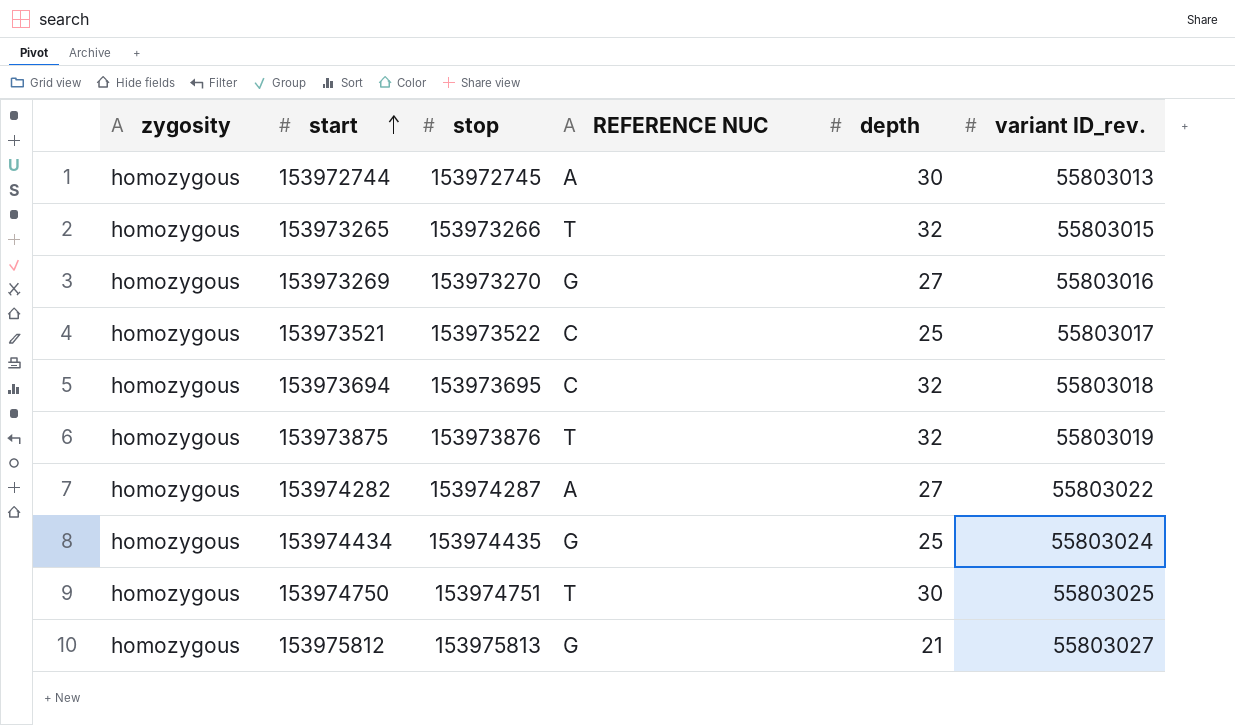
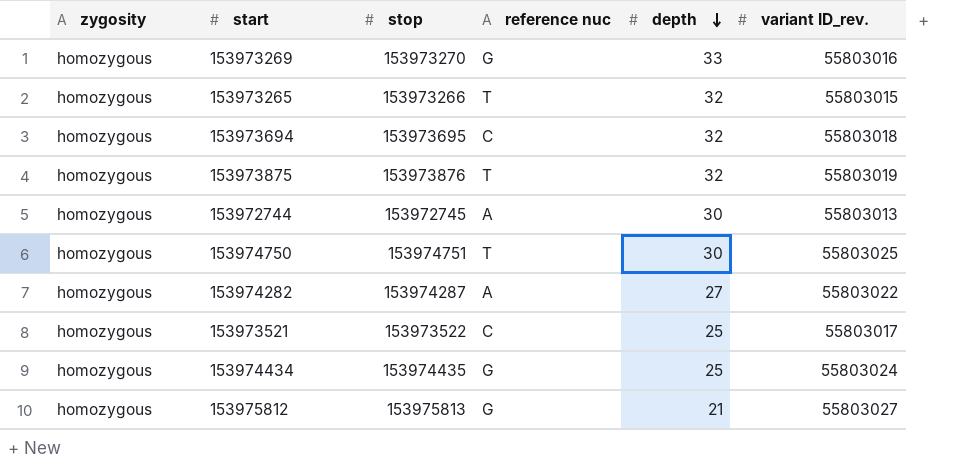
row order: start ascending -> depth descending
column name: REFERENCE NUC -> reference nuc
153973269 | depth: 27 -> 33

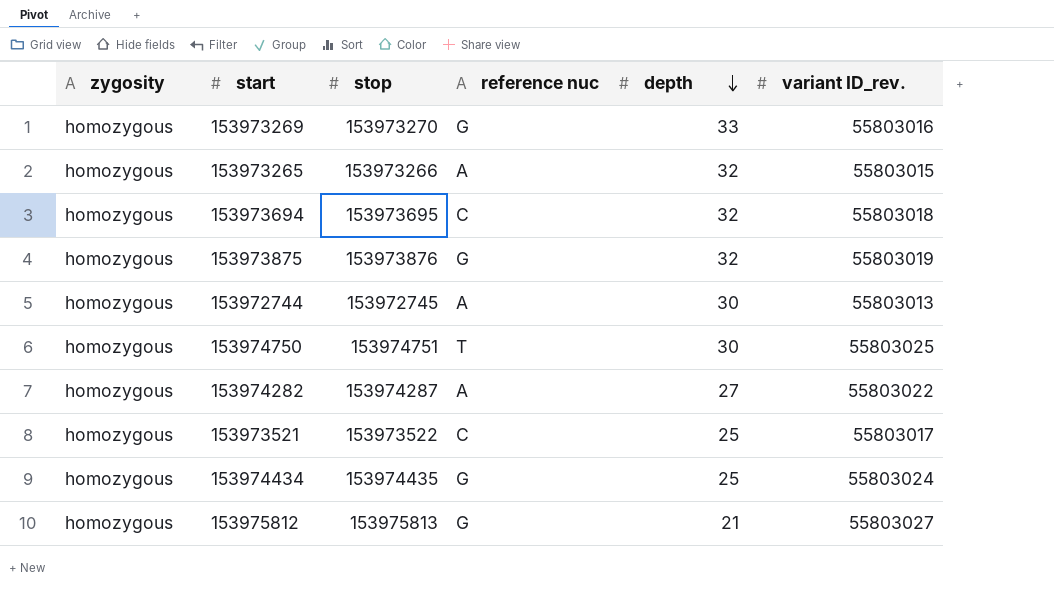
153973265 | reference nuc: T -> A
153973875 | reference nuc: T -> G

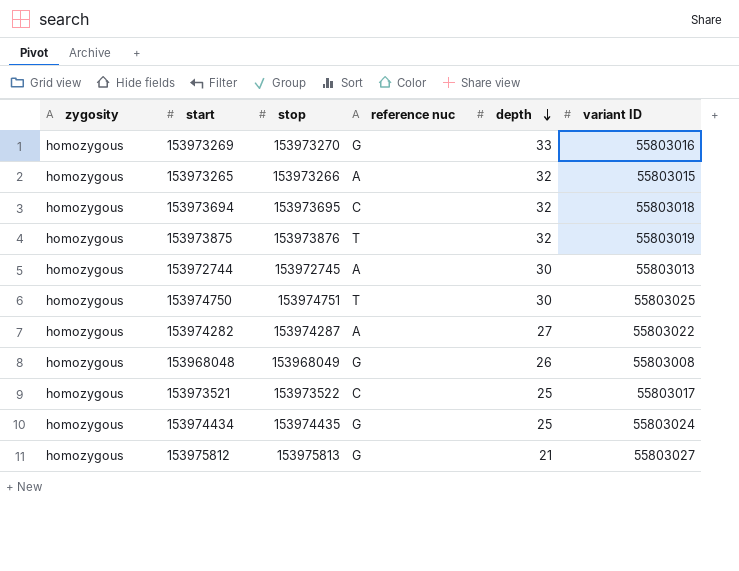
column name: variant ID_rev. -> variant ID
153973875 | reference nuc: G -> T
row 153968048: none -> homozygous | 153968049 | G | 26 | 55803008

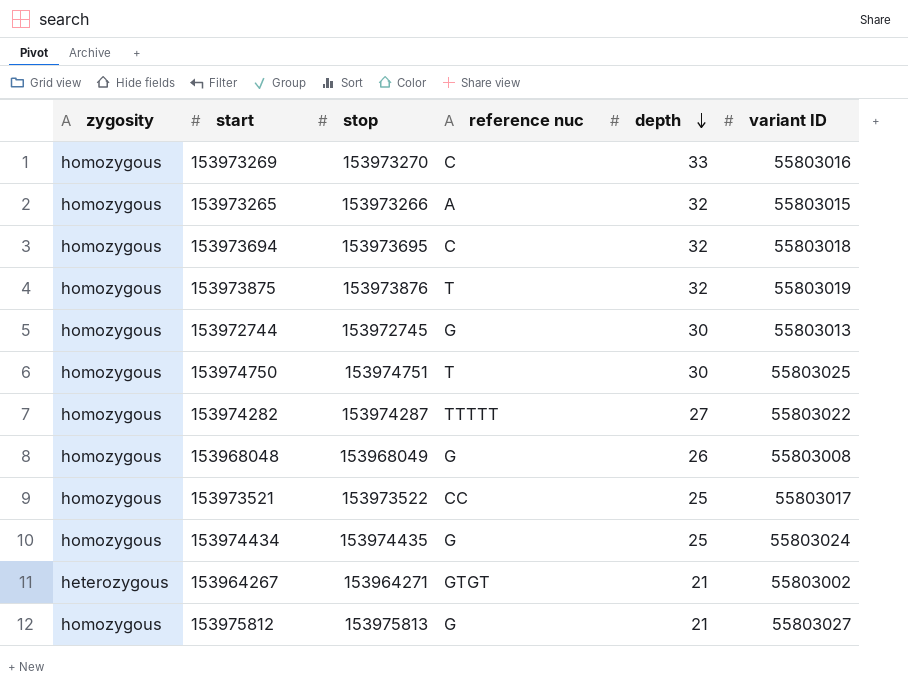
153973269 | reference nuc: G -> C
153972744 | reference nuc: A -> G
153974282 | reference nuc: A -> TTTTT
153973521 | reference nuc: C -> CC
row 153964267: none -> heterozygous | 153964271 | GTGT | 21 | 55803002

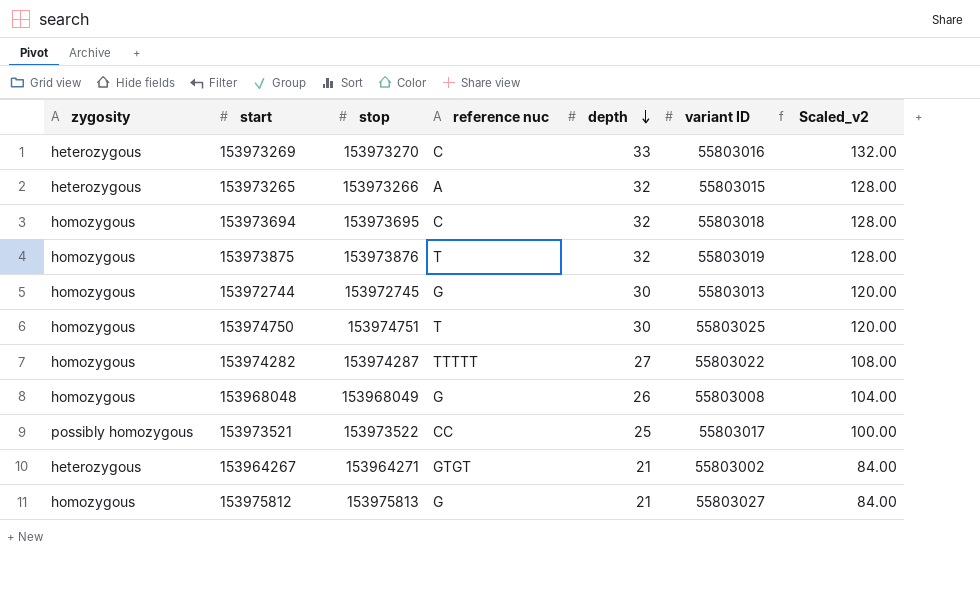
column Scaled_v2 | formula: none -> [depth] * 4
row 153974434: homozygous | 153974435 | G | 25 | 55803024 -> none
153973269 | zygosity: homozygous -> heterozygous
153973265 | zygosity: homozygous -> heterozygous
153973521 | zygosity: homozygous -> possibly homozygous

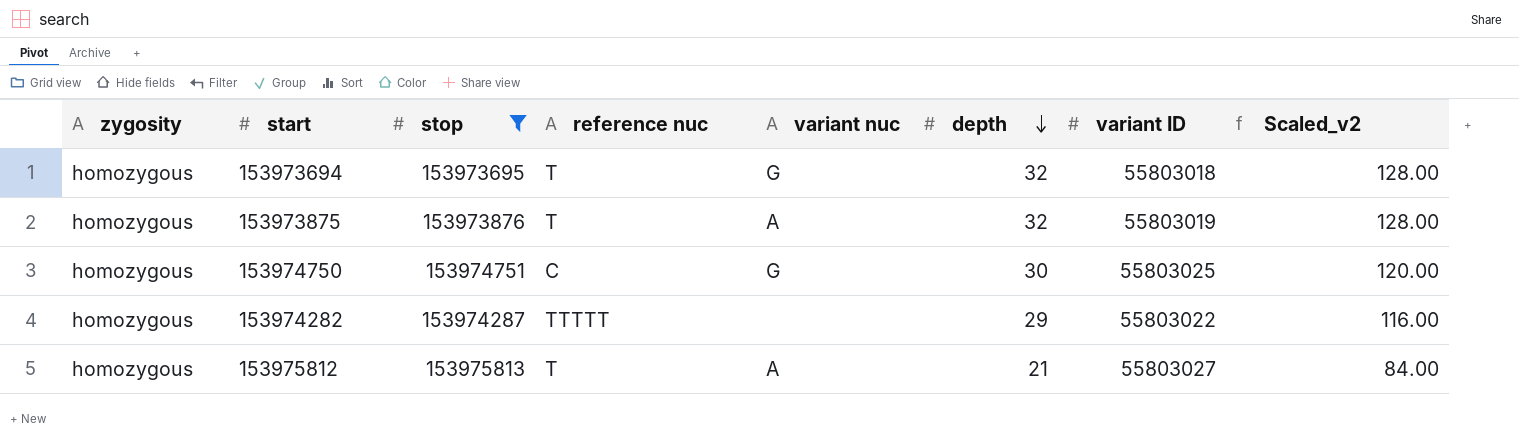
filter: none -> stop >= 153973695
column variant nuc | position: none -> 5
153973694 | reference nuc: C -> T
153974750 | reference nuc: T -> C
153974282 | depth: 27 -> 29
153974282 | Scaled_v2: 108.00 -> 116.00
153975812 | reference nuc: G -> T

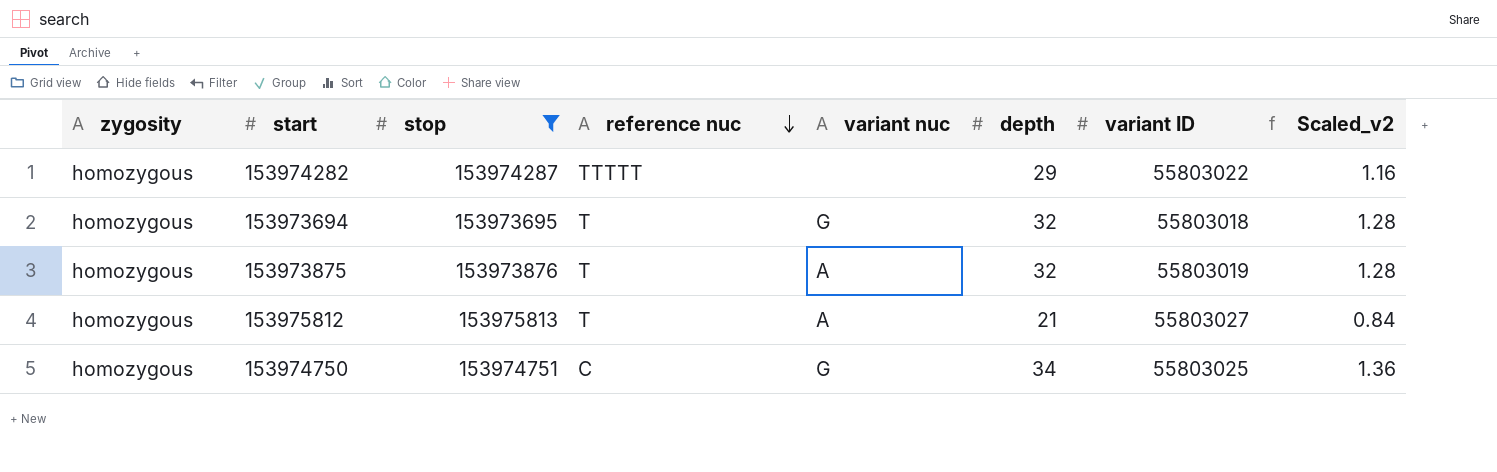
row order: depth descending -> reference nuc descending
column Scaled_v2 | formula: [depth] * 4 -> [depth] * 0.04
153974750 | depth: 30 -> 34

